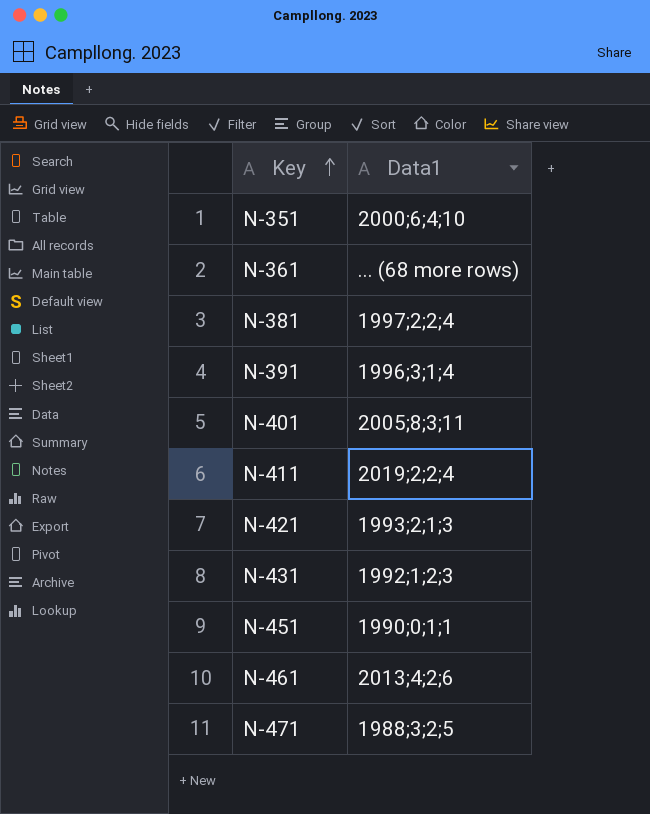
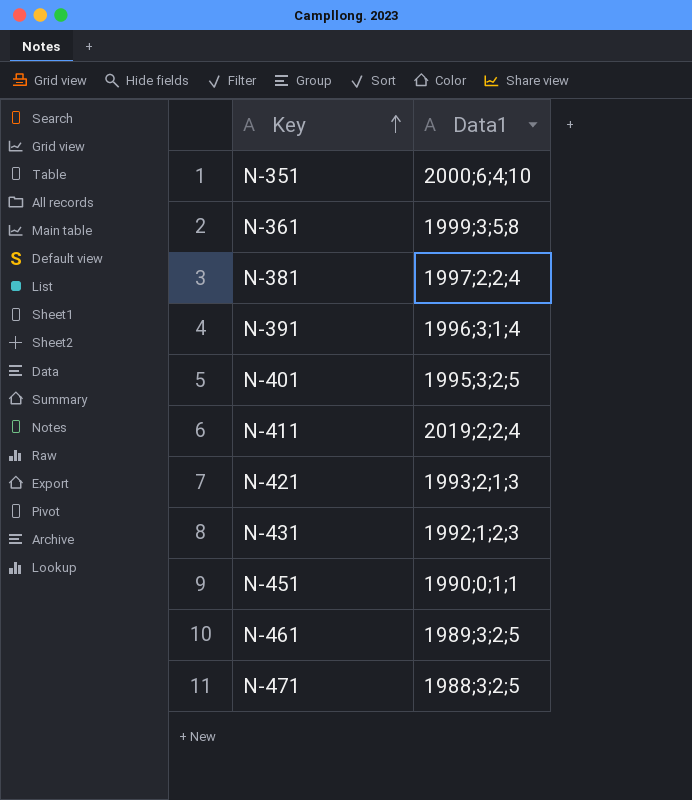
N-361 | Data1: ... (68 more rows) -> 1999;3;5;8
N-401 | Data1: 2005;8;3;11 -> 1995;3;2;5
N-461 | Data1: 2013;4;2;6 -> 1989;3;2;5

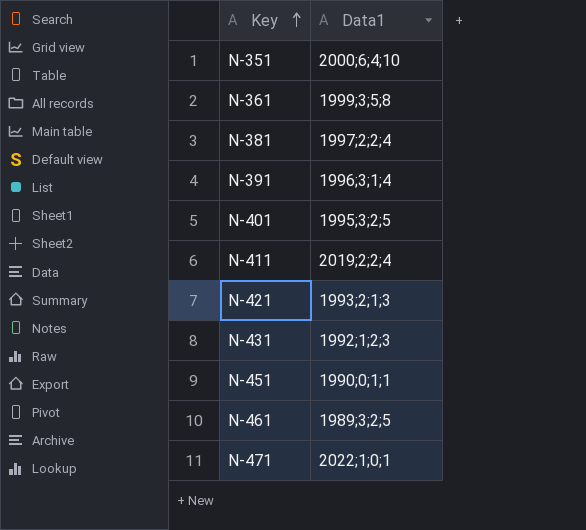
N-471 | Data1: 1988;3;2;5 -> 2022;1;0;1

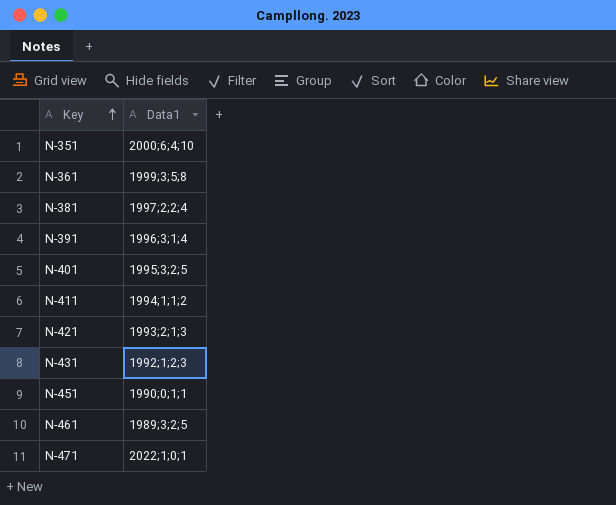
N-411 | Data1: 2019;2;2;4 -> 1994;1;1;2

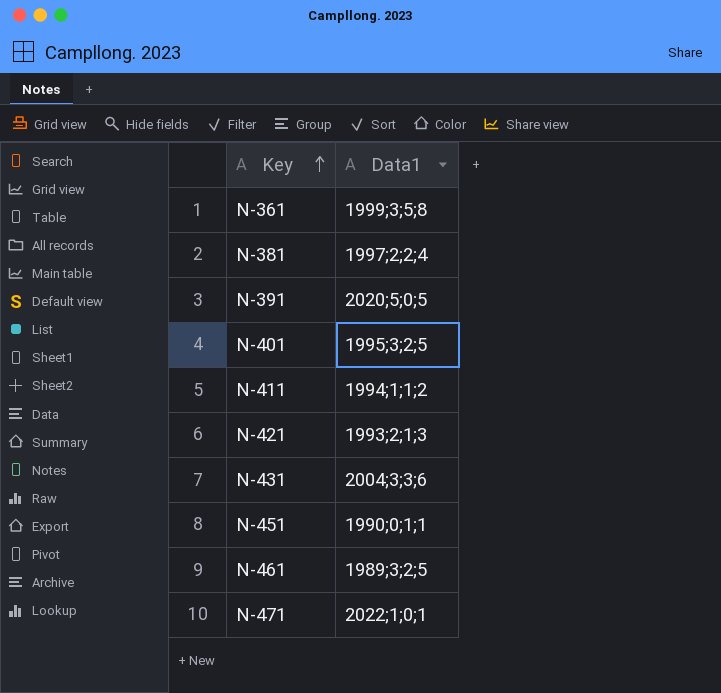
row N-351: 2000;6;4;10 -> none
N-391 | Data1: 1996;3;1;4 -> 2020;5;0;5
N-431 | Data1: 1992;1;2;3 -> 2004;3;3;6

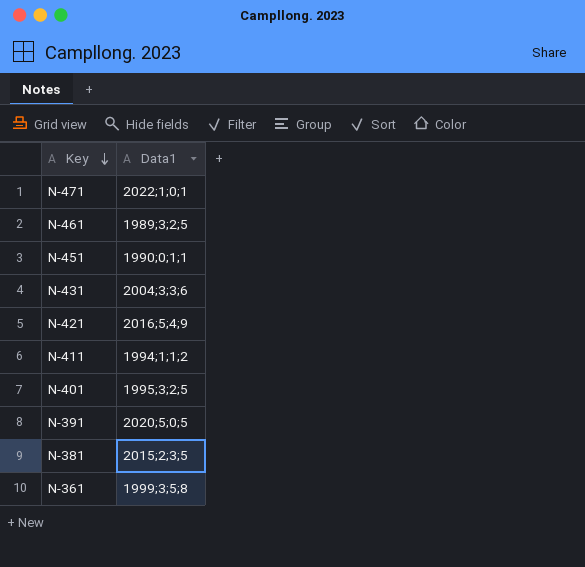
row order: Key ascending -> Key descending
N-421 | Data1: 1993;2;1;3 -> 2016;5;4;9
N-381 | Data1: 1997;2;2;4 -> 2015;2;3;5

